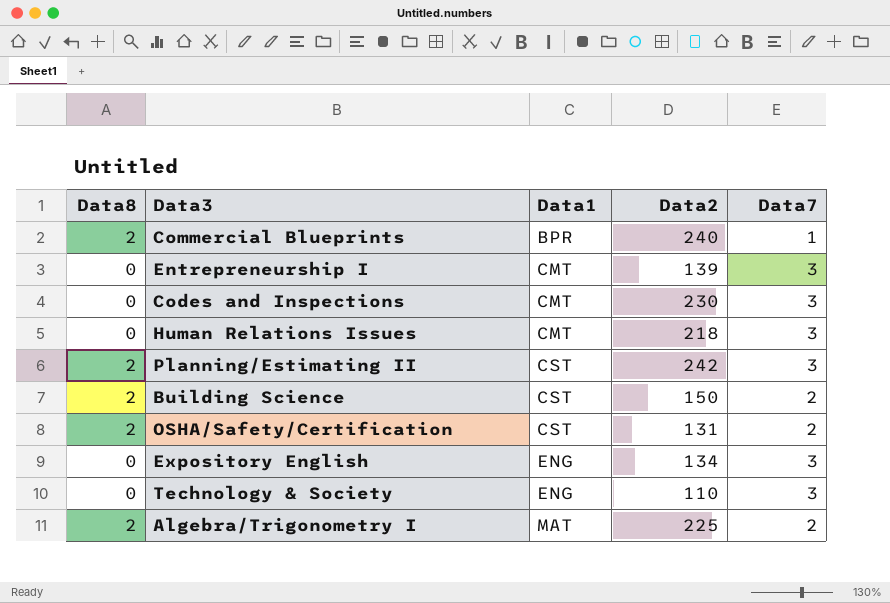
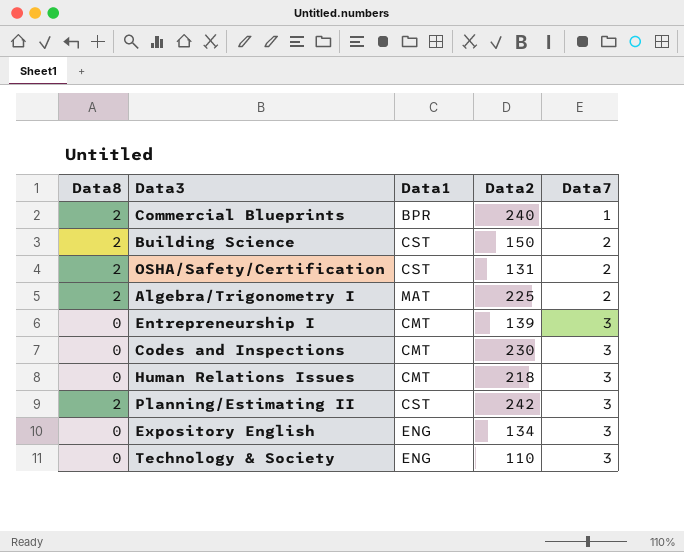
row order: Data1 ascending -> Data7 ascending

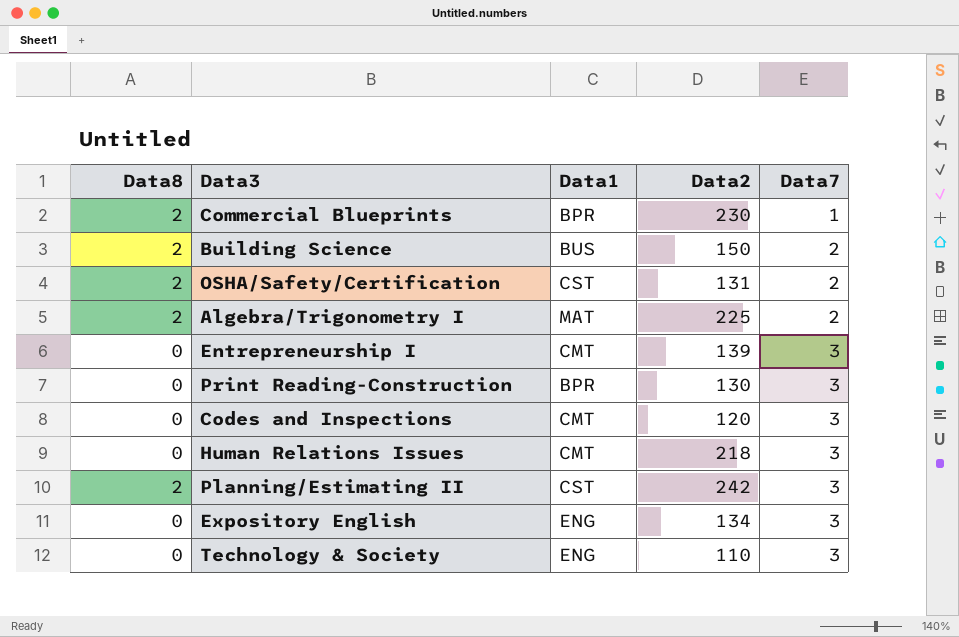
Commercial Blueprints | Data2: 240 -> 230
Building Science | Data1: CST -> BUS
row Print Reading-Construction: none -> 0 | BPR | 130 | 3
Codes and Inspections | Data2: 230 -> 120

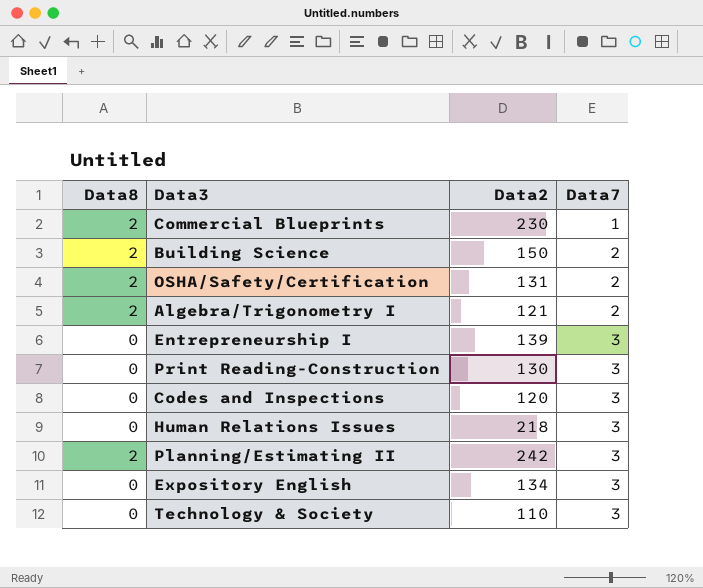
column Data1 | position: 3 -> none
Algebra/Trigonometry I | Data2: 225 -> 121

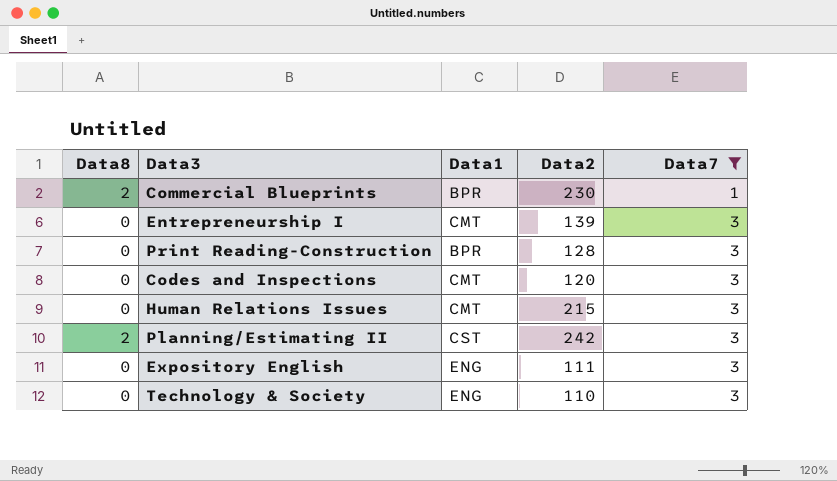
filter: none -> Data7 != 2
column Data1 | position: none -> 3
Print Reading-Construction | Data2: 130 -> 128
Human Relations Issues | Data2: 218 -> 215
Expository English | Data2: 134 -> 111

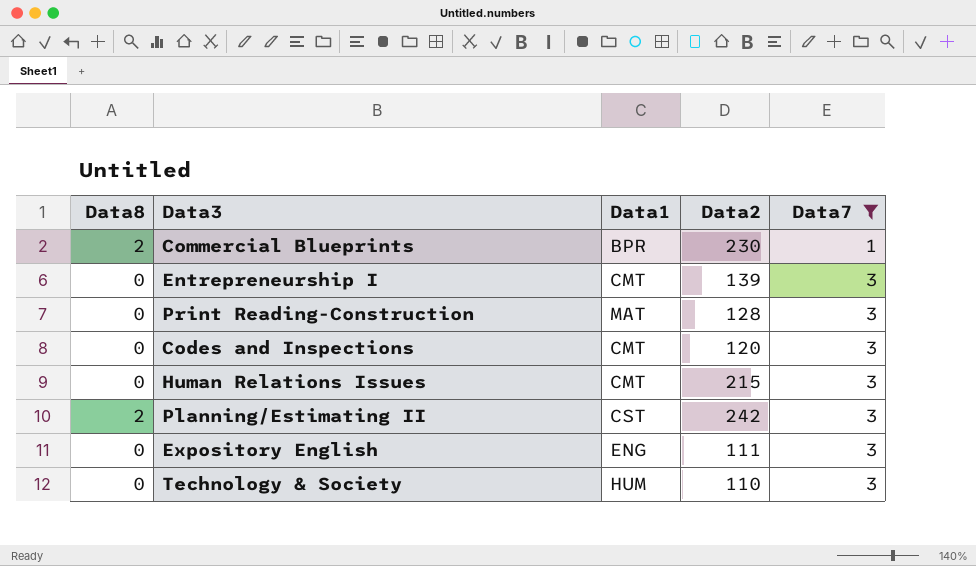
Print Reading-Construction | Data1: BPR -> MAT
Technology & Society | Data1: ENG -> HUM

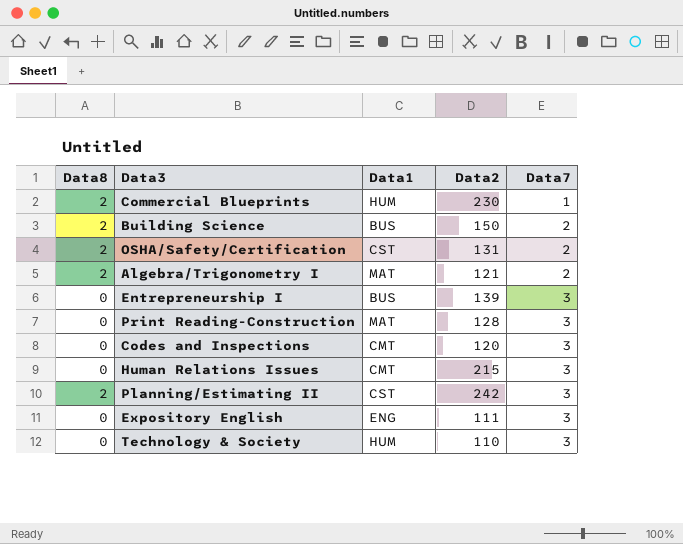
filter: Data7 != 2 -> none
Commercial Blueprints | Data1: BPR -> HUM
Entrepreneurship I | Data1: CMT -> BUS

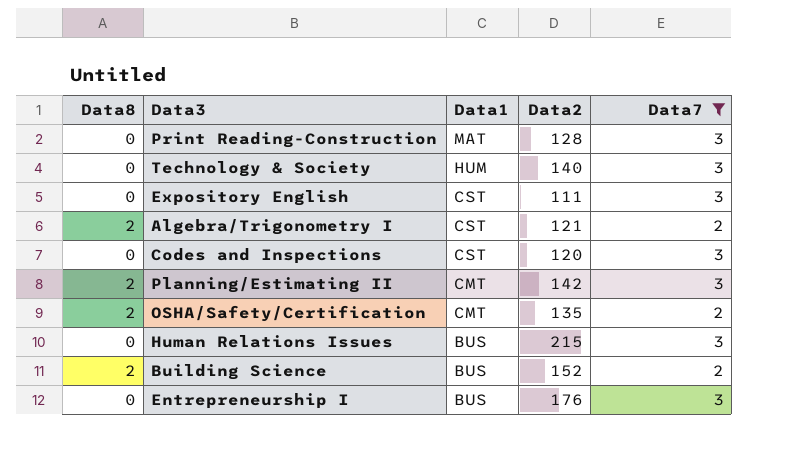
filter: none -> Data7 != 1
row order: Data7 ascending -> Data1 descending
Technology & Society | Data2: 110 -> 140
Expository English | Data1: ENG -> CST
Algebra/Trigonometry I | Data1: MAT -> CST
Codes and Inspections | Data1: CMT -> CST
Planning/Estimating II | Data1: CST -> CMT
Planning/Estimating II | Data2: 242 -> 142
OSHA/Safety/Certification | Data1: CST -> CMT
OSHA/Safety/Certification | Data2: 131 -> 135
Human Relations Issues | Data1: CMT -> BUS
Building Science | Data2: 150 -> 152
Entrepreneurship I | Data2: 139 -> 176

